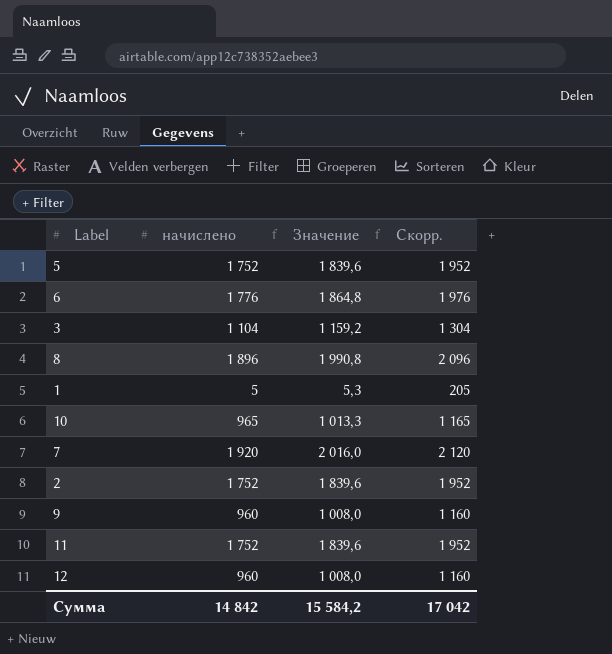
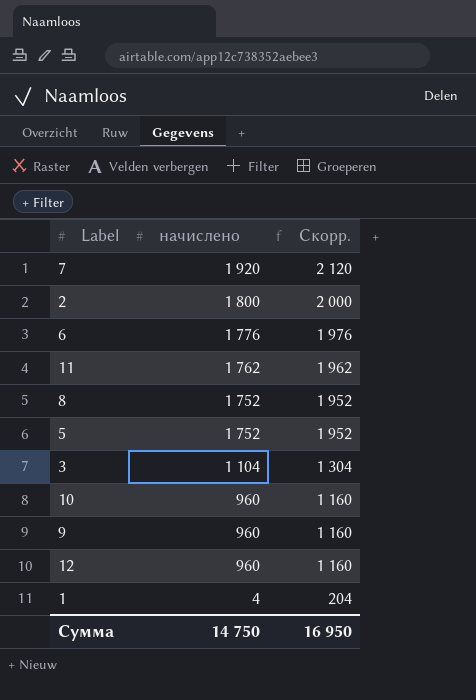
row order: none -> начислено descending
column Значение | formula: [начислено] * 1,05 -> none
2 | начислено: 1 752 -> 1 800
2 | Скорр.: 1 952 -> 2 000
11 | начислено: 1 752 -> 1 762
11 | Скорр.: 1 952 -> 1 962
8 | начислено: 1 896 -> 1 752
8 | Скорр.: 2 096 -> 1 952
10 | начислено: 965 -> 960
10 | Скорр.: 1 165 -> 1 160
1 | начислено: 5 -> 4
1 | Скорр.: 205 -> 204
Сумма | начислено: 14 842 -> 14 750
Сумма | Скорр.: 17 042 -> 16 950

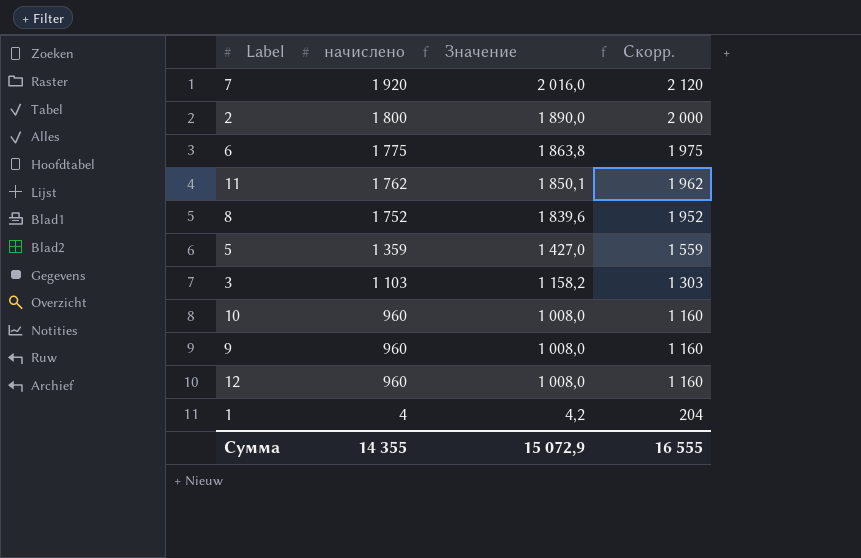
column Значение | formula: none -> [начислено] * 1,05
6 | начислено: 1 776 -> 1 775
6 | Скорр.: 1 976 -> 1 975
5 | начислено: 1 752 -> 1 359
5 | Скорр.: 1 952 -> 1 559
3 | начислено: 1 104 -> 1 103
3 | Скорр.: 1 304 -> 1 303
Сумма | начислено: 14 750 -> 14 355
Сумма | Скорр.: 16 950 -> 16 555

